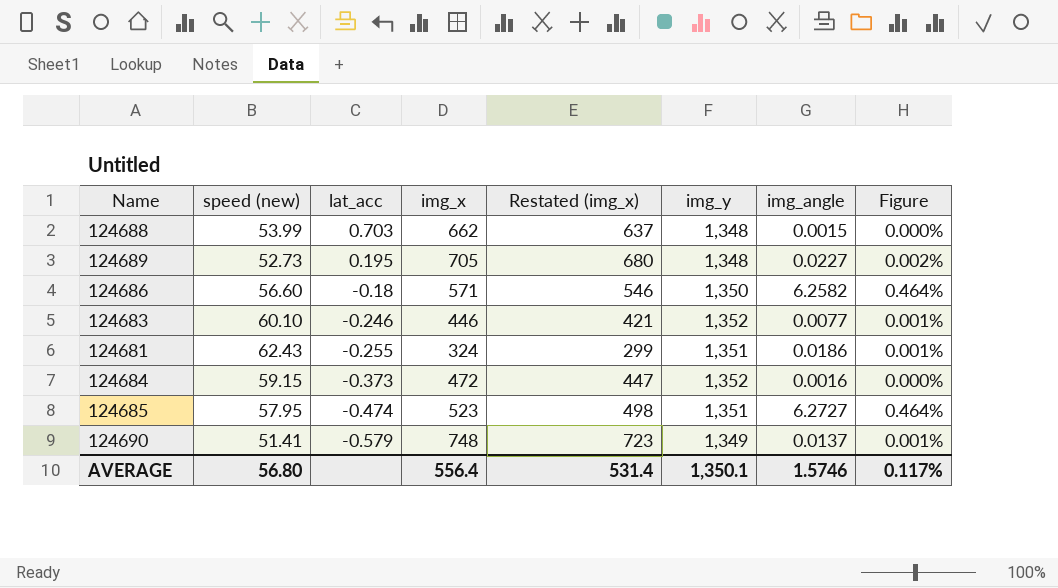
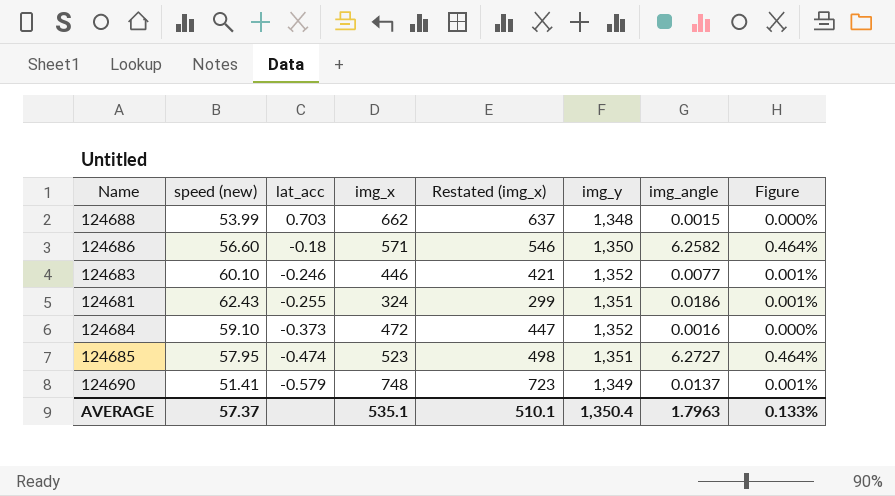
row 124689: 52.73 | 0.195 | 705 | 680 | 1,348 | 0.0227 | 0.002% -> none
124684 | speed (new): 59.15 -> 59.10
AVERAGE | speed (new): 56.80 -> 57.37
AVERAGE | img_x: 556.4 -> 535.1
AVERAGE | Restated (img_x): 531.4 -> 510.1
AVERAGE | img_y: 1,350.1 -> 1,350.4
AVERAGE | img_angle: 1.5746 -> 1.7963
AVERAGE | Figure: 0.117% -> 0.133%

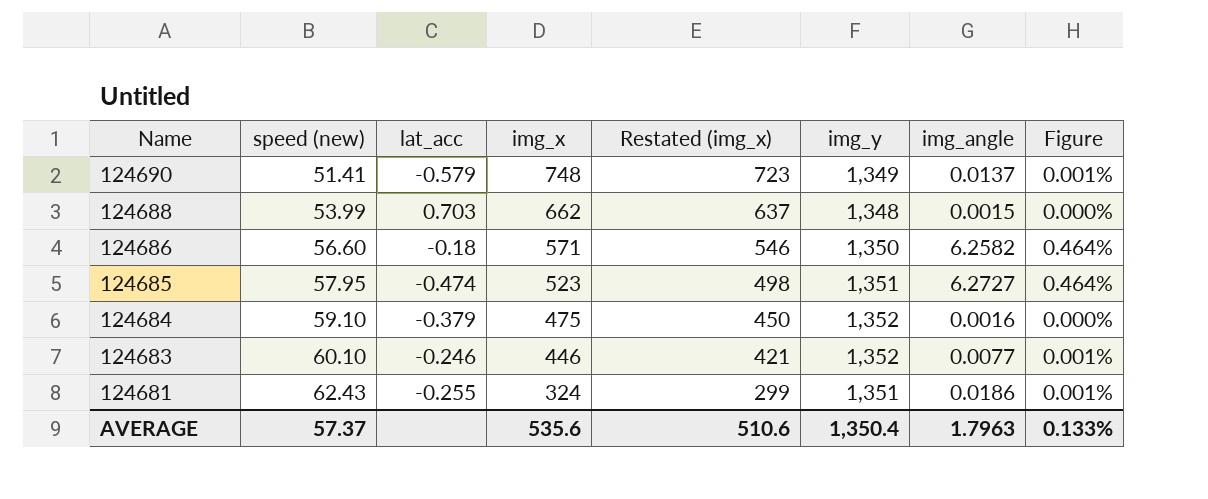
row order: lat_acc descending -> Name descending
124684 | lat_acc: -0.373 -> -0.379
124684 | img_x: 472 -> 475
124684 | Restated (img_x): 447 -> 450
AVERAGE | img_x: 535.1 -> 535.6
AVERAGE | Restated (img_x): 510.1 -> 510.6

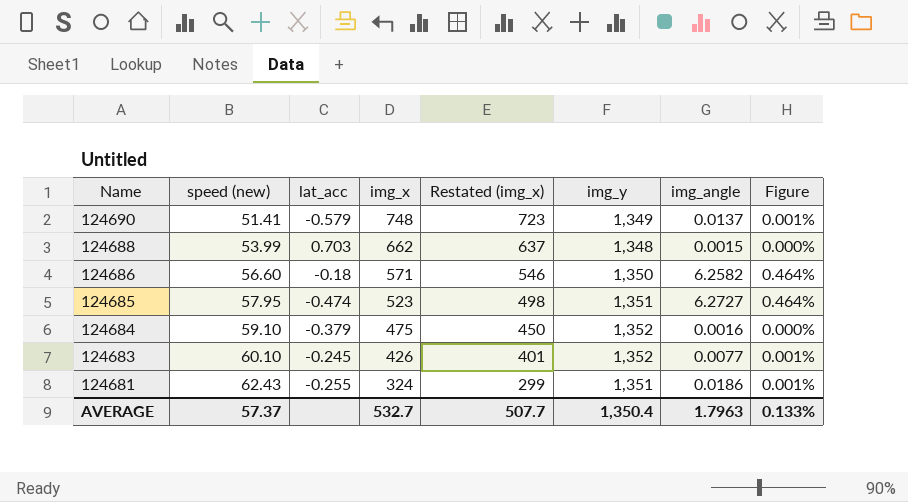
124683 | lat_acc: -0.246 -> -0.245
124683 | img_x: 446 -> 426
124683 | Restated (img_x): 421 -> 401
AVERAGE | img_x: 535.6 -> 532.7
AVERAGE | Restated (img_x): 510.6 -> 507.7

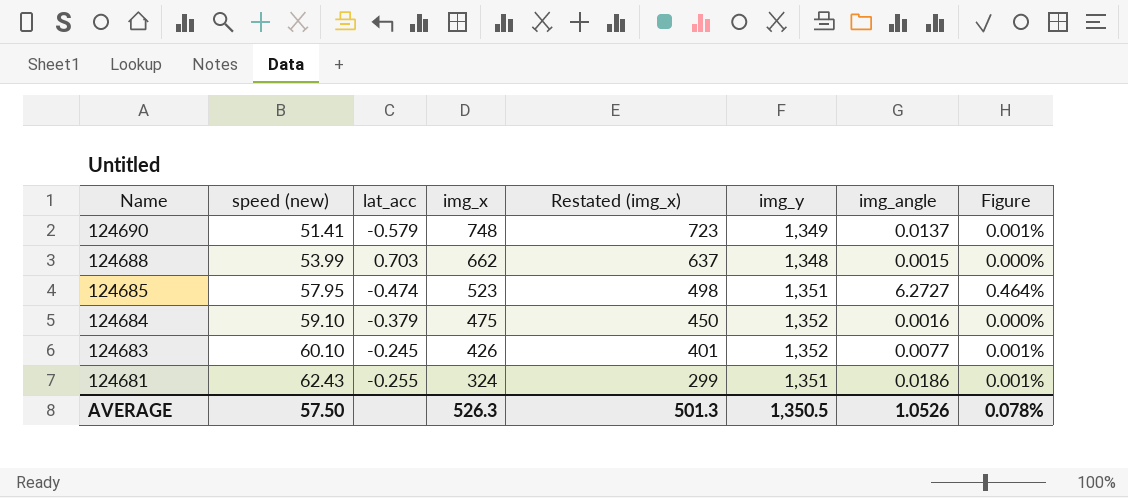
row 124686: 56.60 | -0.18 | 571 | 546 | 1,350 | 6.2582 | 0.464% -> none
AVERAGE | speed (new): 57.37 -> 57.50
AVERAGE | img_x: 532.7 -> 526.3
AVERAGE | Restated (img_x): 507.7 -> 501.3
AVERAGE | img_y: 1,350.4 -> 1,350.5
AVERAGE | img_angle: 1.7963 -> 1.0526
AVERAGE | Figure: 0.133% -> 0.078%

